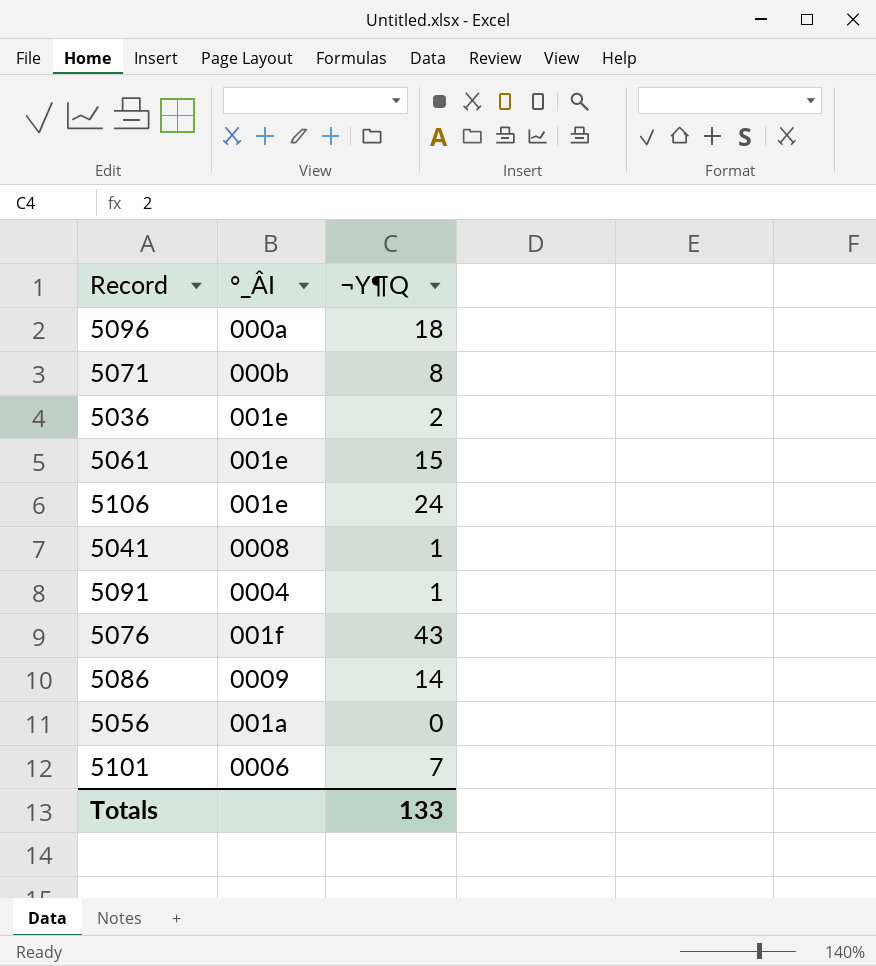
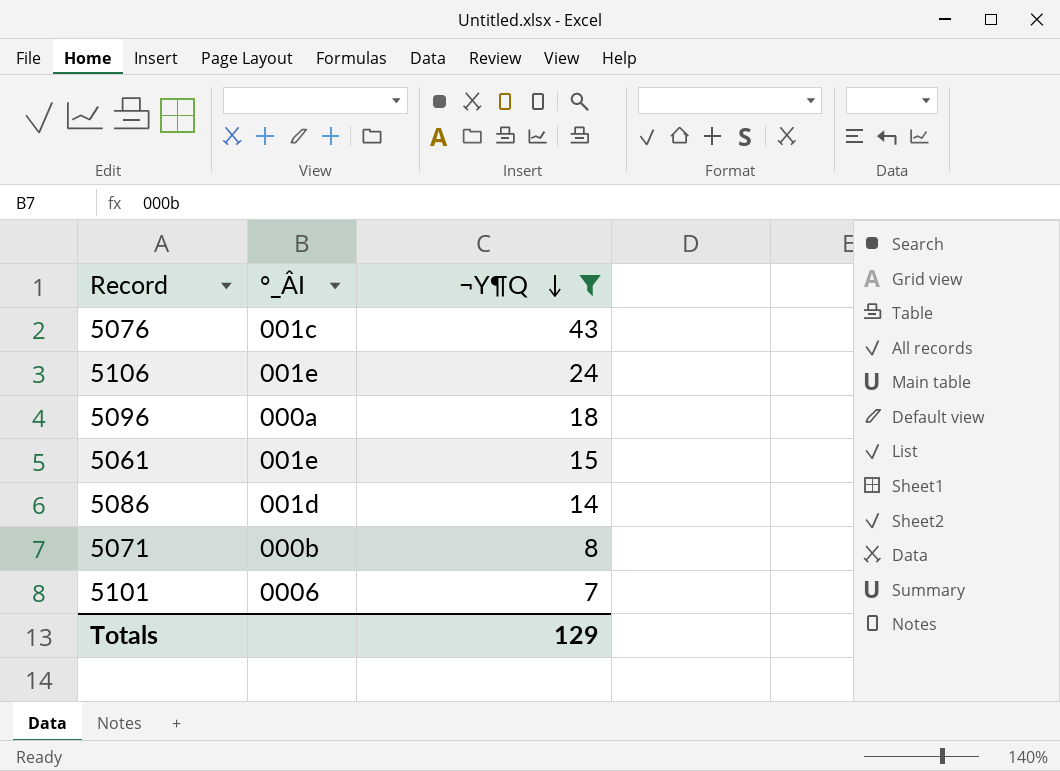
filter: none -> ¬Y¶Q >= 7
row order: none -> ¬Y¶Q descending
5076 | °_ÂI: 001f -> 001c
5086 | °_ÂI: 0009 -> 001d
Totals | ¬Y¶Q: 133 -> 129

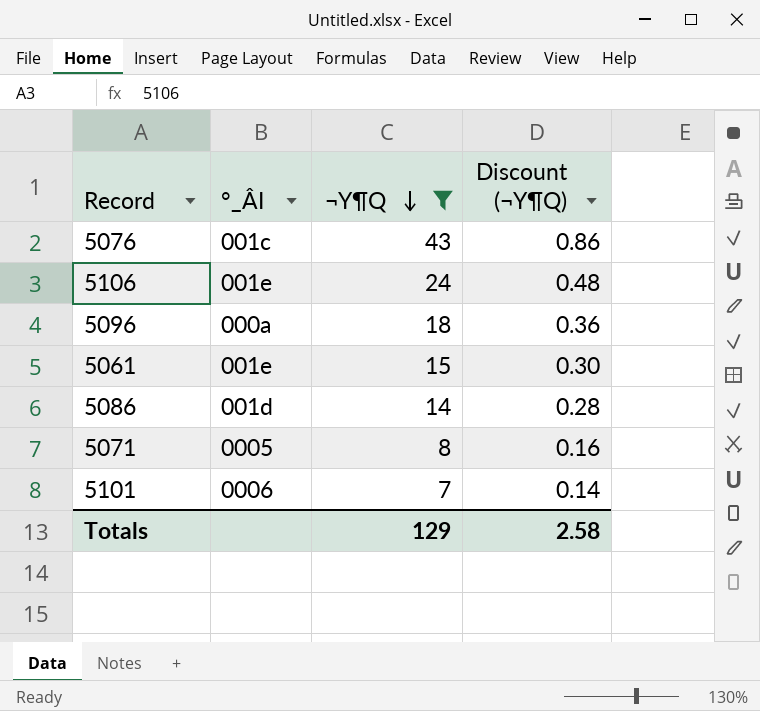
column Discount (¬Y¶Q) | formula: none -> [¬Y¶Q] * 0.02
5071 | °_ÂI: 000b -> 0005

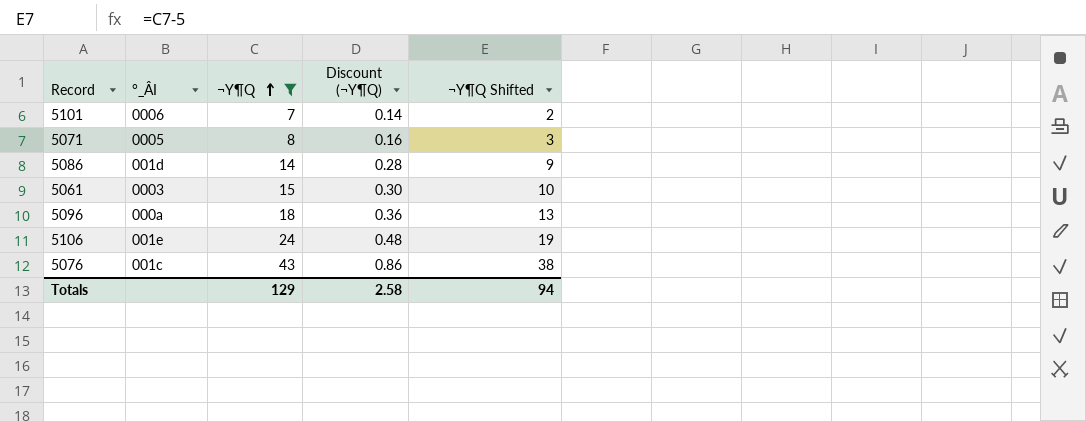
row order: ¬Y¶Q descending -> ¬Y¶Q ascending
column ¬Y¶Q Shifted | formula: none -> [¬Y¶Q] - 5
5061 | °_ÂI: 001e -> 0003

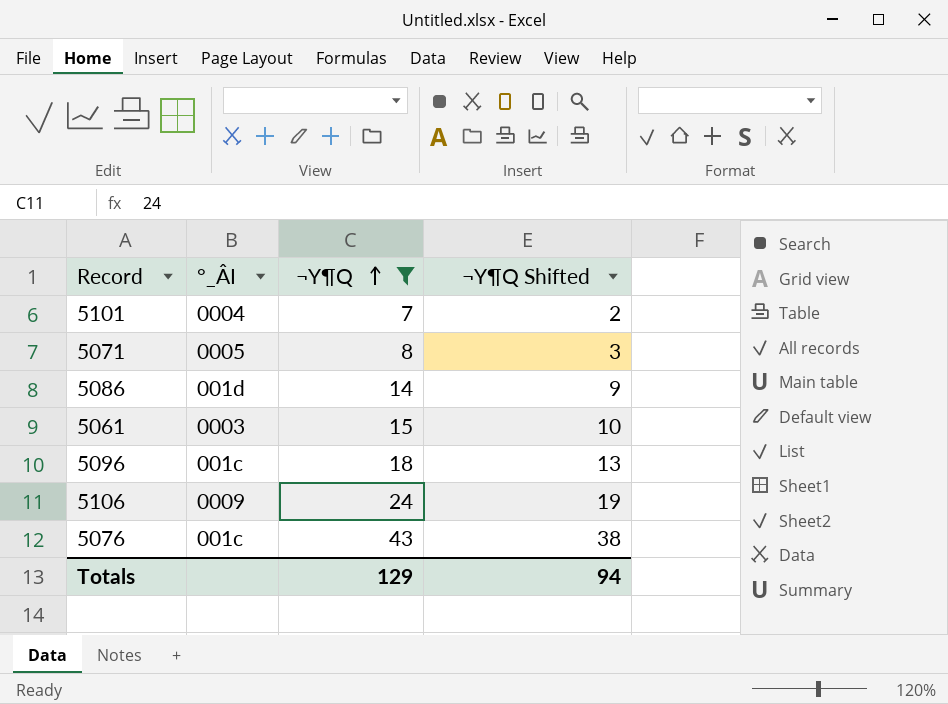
column Discount (¬Y¶Q) | formula: [¬Y¶Q] * 0.02 -> none
5101 | °_ÂI: 0006 -> 0004
5096 | °_ÂI: 000a -> 001c
5106 | °_ÂI: 001e -> 0009

